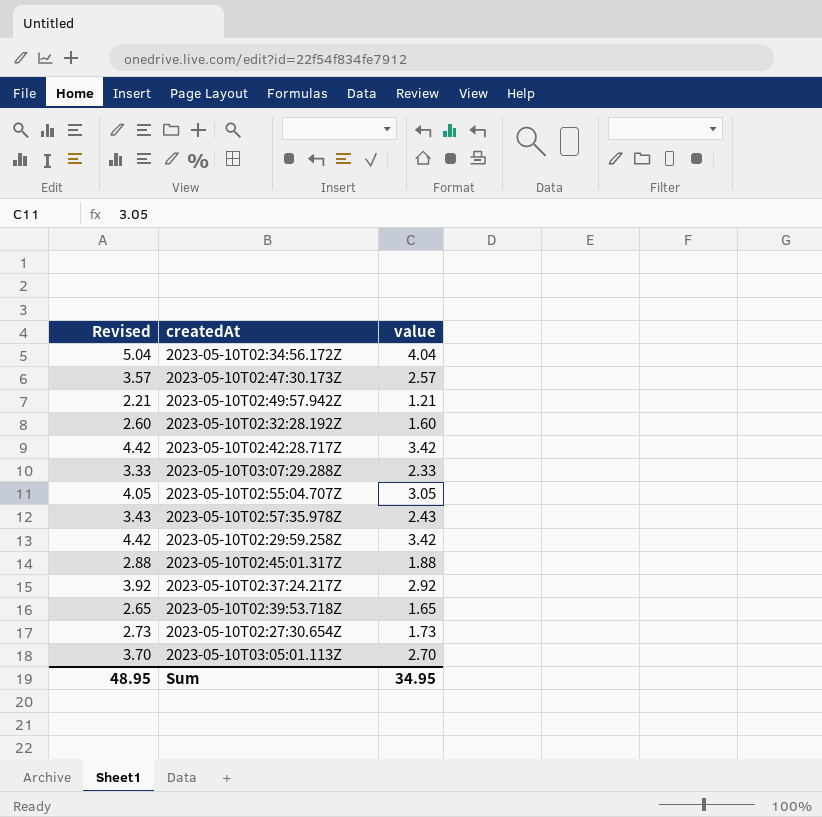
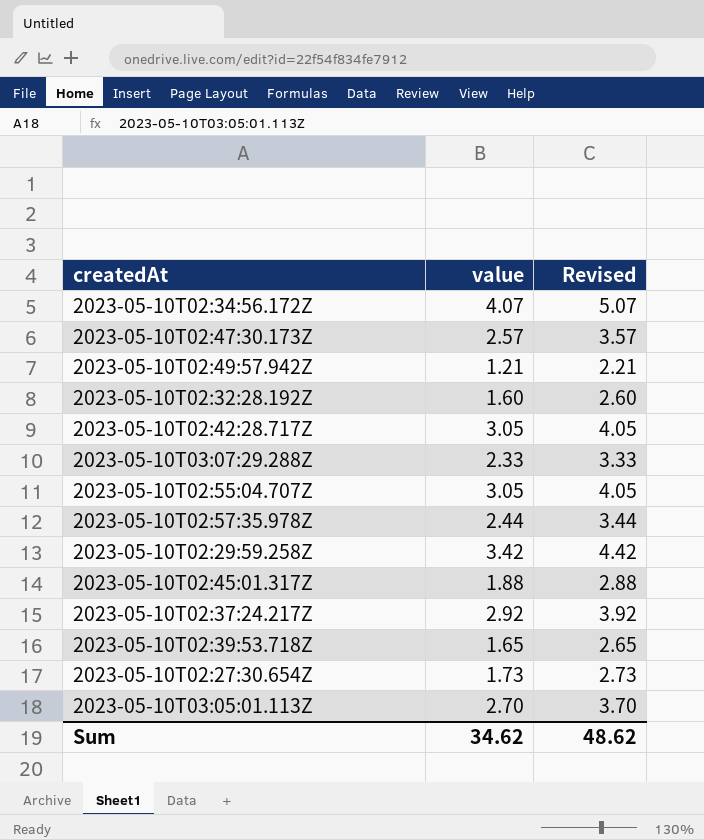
column Revised | position: 1 -> 3
2023-05-10T02:34:56.172Z | value: 4.04 -> 4.07
2023-05-10T02:34:56.172Z | Revised: 5.04 -> 5.07
2023-05-10T02:42:28.717Z | value: 3.42 -> 3.05
2023-05-10T02:42:28.717Z | Revised: 4.42 -> 4.05
2023-05-10T02:57:35.978Z | value: 2.43 -> 2.44
2023-05-10T02:57:35.978Z | Revised: 3.43 -> 3.44
Sum | value: 34.95 -> 34.62
Sum | Revised: 48.95 -> 48.62

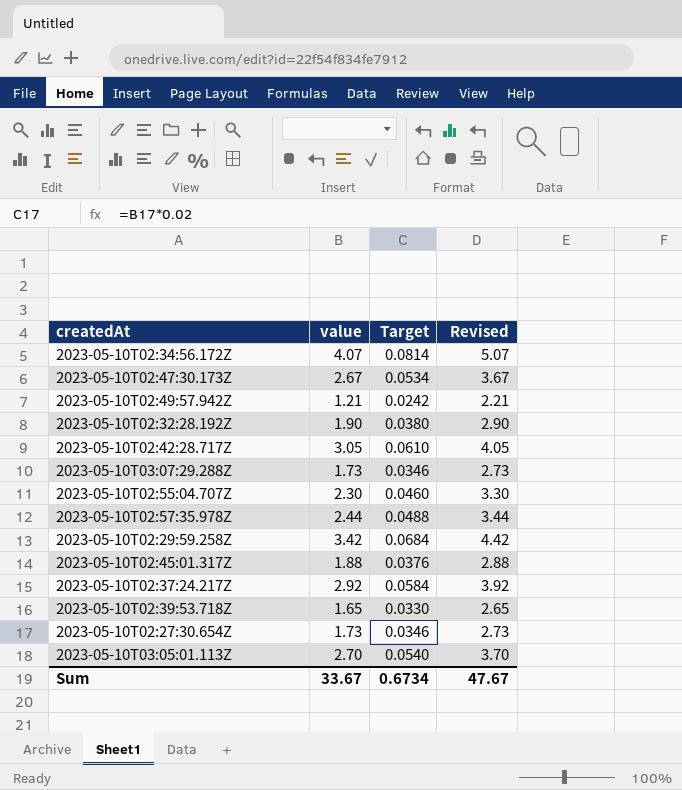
column Target | formula: none -> [value] * 0.02
2023-05-10T02:47:30.173Z | value: 2.57 -> 2.67
2023-05-10T02:47:30.173Z | Revised: 3.57 -> 3.67
2023-05-10T02:32:28.192Z | value: 1.60 -> 1.90
2023-05-10T02:32:28.192Z | Revised: 2.60 -> 2.90
2023-05-10T03:07:29.288Z | value: 2.33 -> 1.73
2023-05-10T03:07:29.288Z | Revised: 3.33 -> 2.73
2023-05-10T02:55:04.707Z | value: 3.05 -> 2.30
2023-05-10T02:55:04.707Z | Revised: 4.05 -> 3.30
Sum | value: 34.62 -> 33.67
Sum | Revised: 48.62 -> 47.67

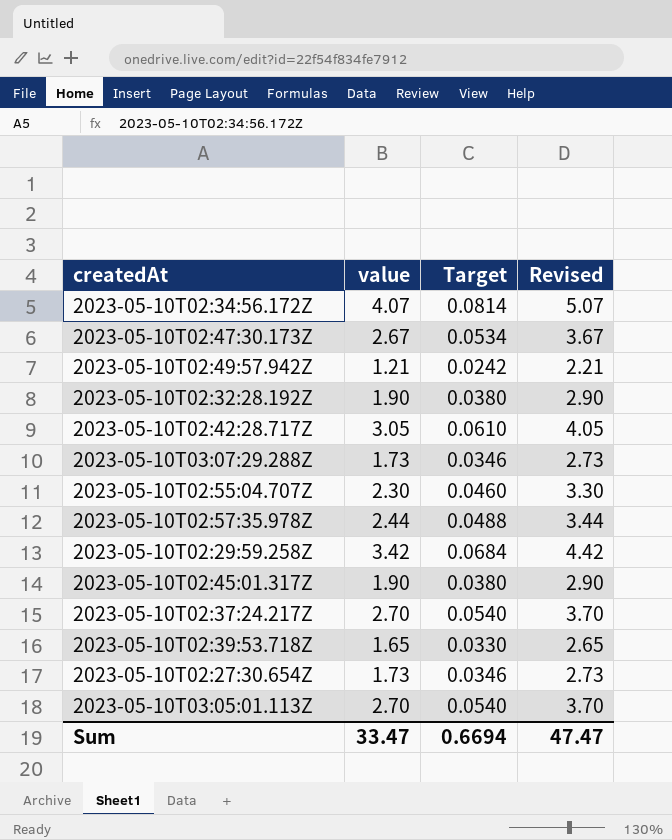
2023-05-10T02:45:01.317Z | value: 1.88 -> 1.90
2023-05-10T02:45:01.317Z | Target: 0.0376 -> 0.0380
2023-05-10T02:45:01.317Z | Revised: 2.88 -> 2.90
2023-05-10T02:37:24.217Z | value: 2.92 -> 2.70
2023-05-10T02:37:24.217Z | Target: 0.0584 -> 0.0540
2023-05-10T02:37:24.217Z | Revised: 3.92 -> 3.70
Sum | value: 33.67 -> 33.47
Sum | Target: 0.6734 -> 0.6694
Sum | Revised: 47.67 -> 47.47

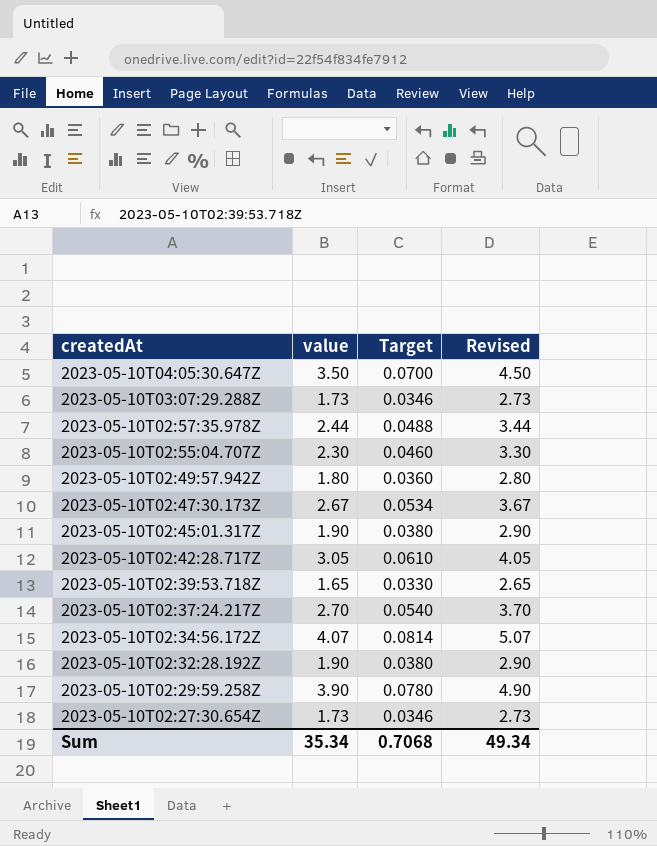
row order: none -> createdAt descending
row 2023-05-10T03:05:01.113Z: 2.70 | 0.0540 | 3.70 -> none
row 2023-05-10T04:05:30.647Z: none -> 3.50 | 0.0700 | 4.50
2023-05-10T02:49:57.942Z | value: 1.21 -> 1.80
2023-05-10T02:49:57.942Z | Target: 0.0242 -> 0.0360
2023-05-10T02:49:57.942Z | Revised: 2.21 -> 2.80
2023-05-10T02:29:59.258Z | value: 3.42 -> 3.90
2023-05-10T02:29:59.258Z | Target: 0.0684 -> 0.0780
2023-05-10T02:29:59.258Z | Revised: 4.42 -> 4.90
Sum | value: 33.47 -> 35.34
Sum | Target: 0.6694 -> 0.7068
Sum | Revised: 47.47 -> 49.34

